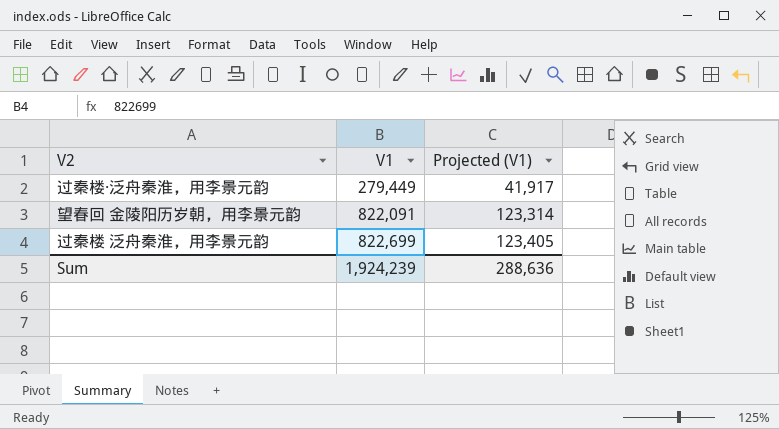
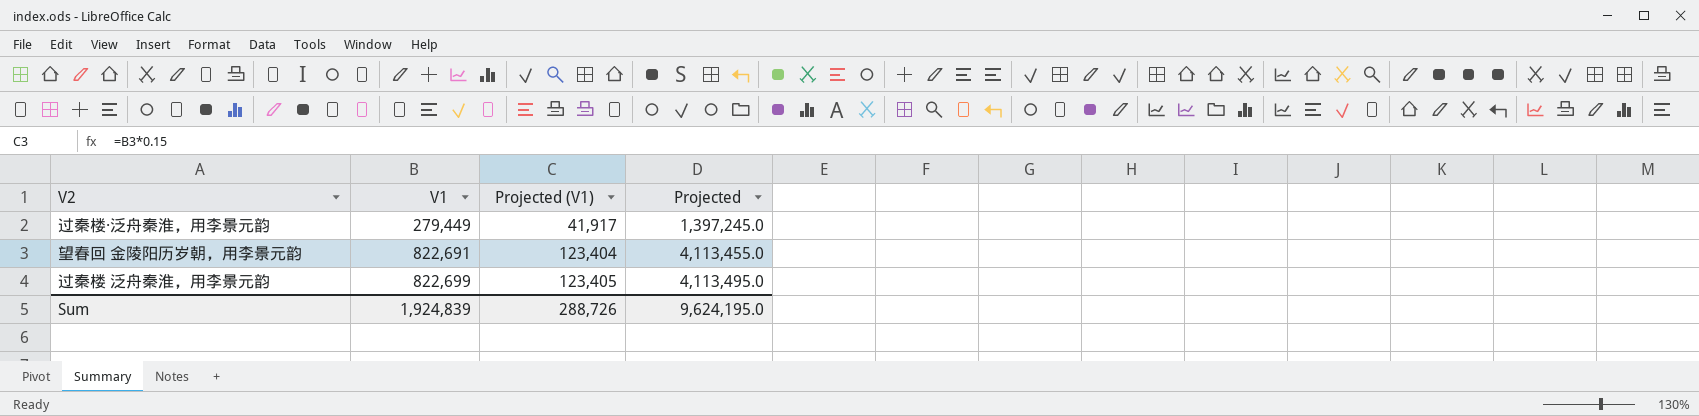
column Projected | formula: none -> [V1] * 5
望春回 金陵阳历岁朝，用李景元韵 | V1: 822,091 -> 822,691
望春回 金陵阳历岁朝，用李景元韵 | Projected (V1): 123,314 -> 123,404
Sum | V1: 1,924,239 -> 1,924,839
Sum | Projected (V1): 288,636 -> 288,726

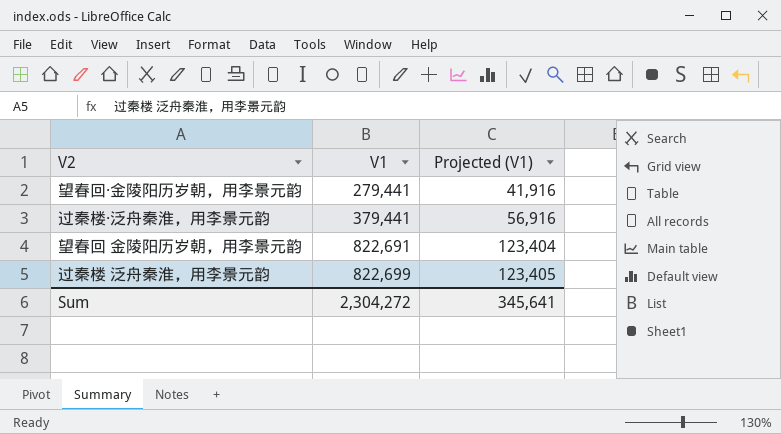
column Projected | formula: [V1] * 5 -> none
row 望春回·金陵阳历岁朝，用李景元韵: none -> 279,441 | 41,916
过秦楼·泛舟秦淮，用李景元韵 | V1: 279,449 -> 379,441
过秦楼·泛舟秦淮，用李景元韵 | Projected (V1): 41,917 -> 56,916
Sum | V1: 1,924,839 -> 2,304,272
Sum | Projected (V1): 288,726 -> 345,641

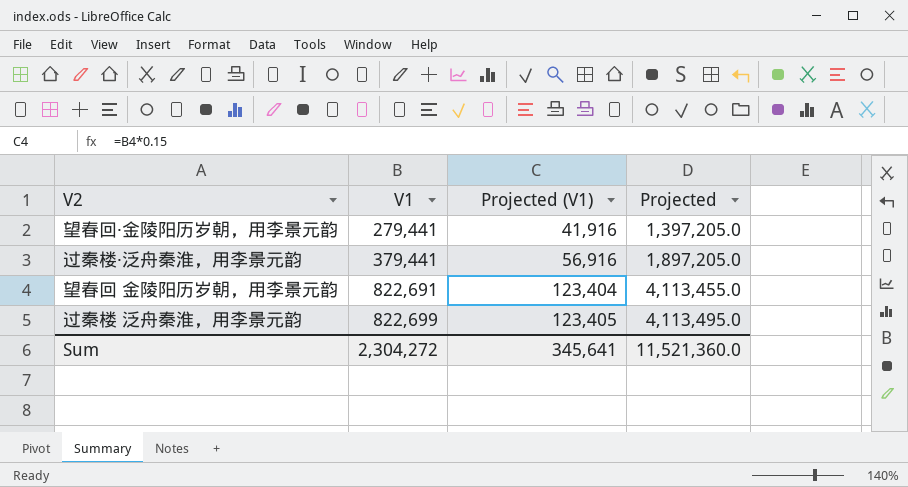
column Projected | formula: none -> [V1] * 5

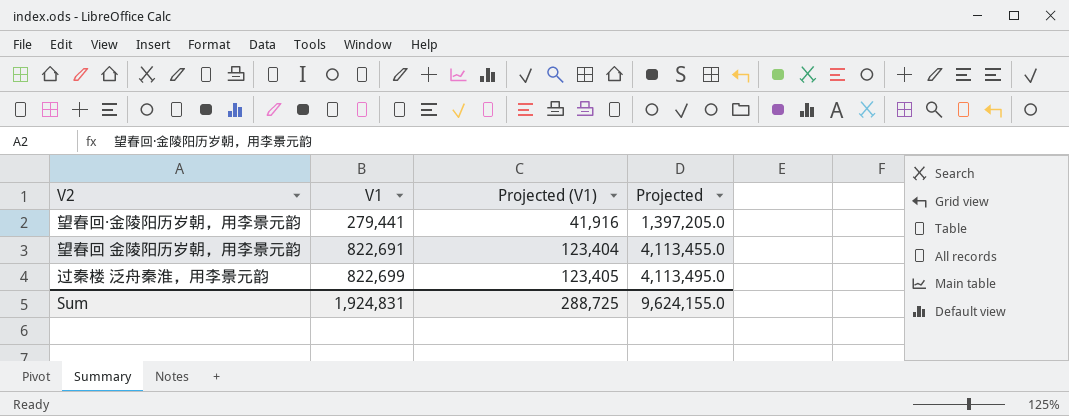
row 过秦楼·泛舟秦淮，用李景元韵: 379,441 | 56,916 | 1,897,205.0 -> none
Sum | V1: 2,304,272 -> 1,924,831
Sum | Projected (V1): 345,641 -> 288,725
Sum | Projected: 11,521,360.0 -> 9,624,155.0

